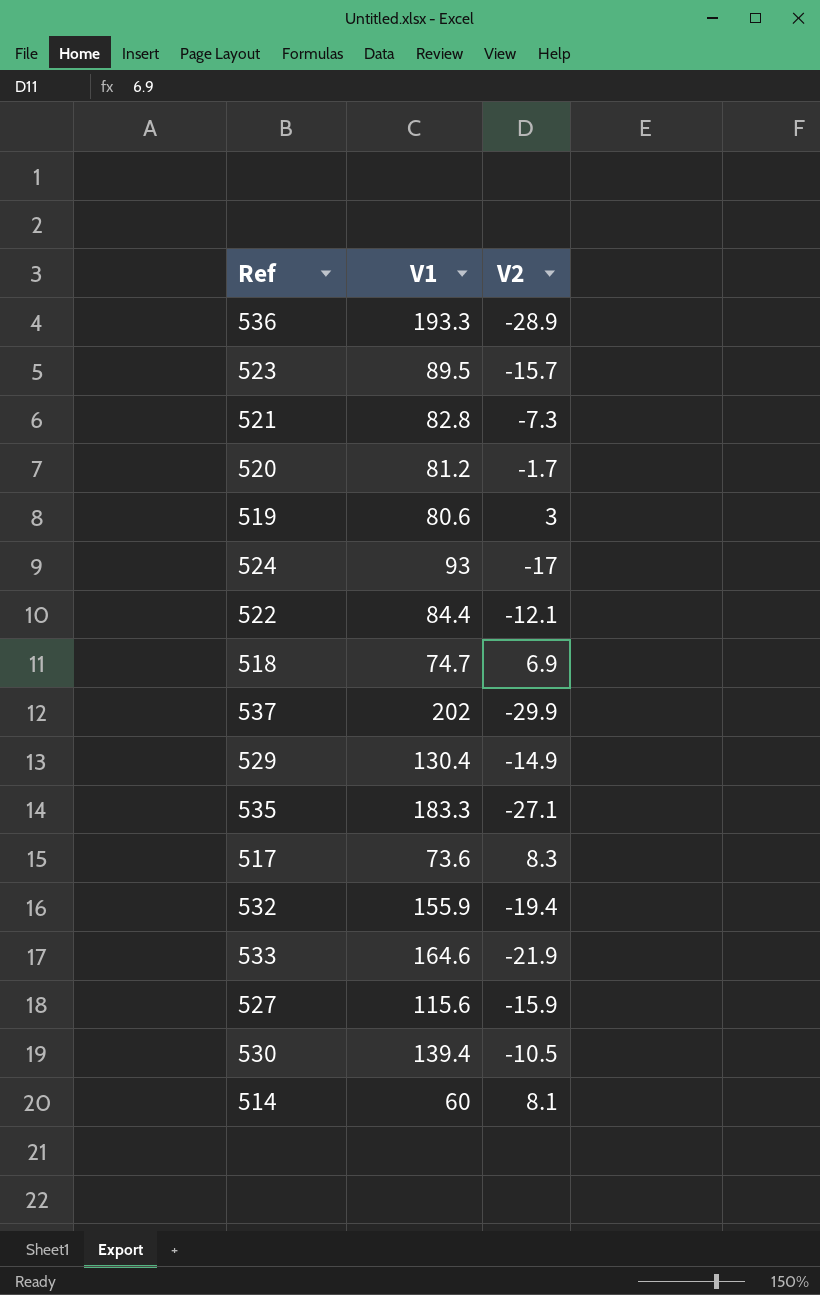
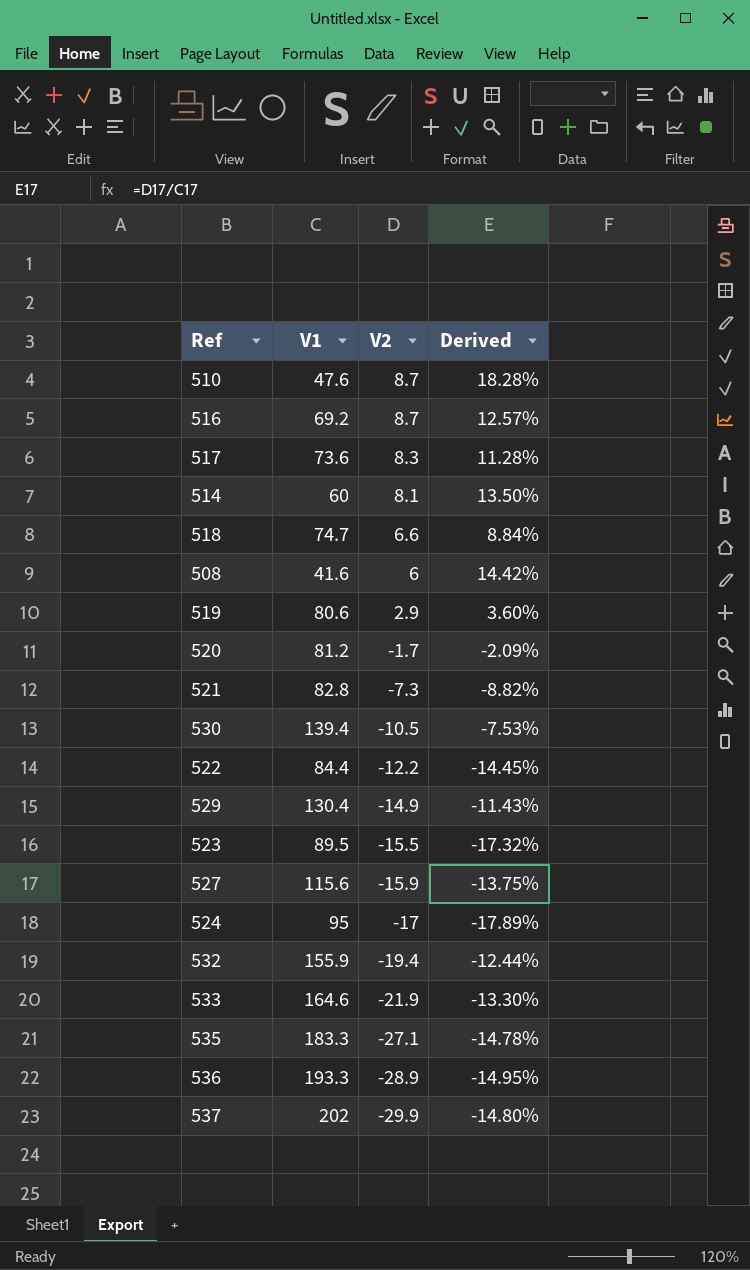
row order: none -> V2 descending
column Derived | formula: none -> [V2] / [V1]
row 510: none -> 47.6 | 8.7 | 18.28%
row 516: none -> 69.2 | 8.7 | 12.57%
518 | V2: 6.9 -> 6.6
row 508: none -> 41.6 | 6 | 14.42%
519 | V2: 3 -> 2.9
522 | V2: -12.1 -> -12.2
523 | V2: -15.7 -> -15.5
524 | V1: 93 -> 95

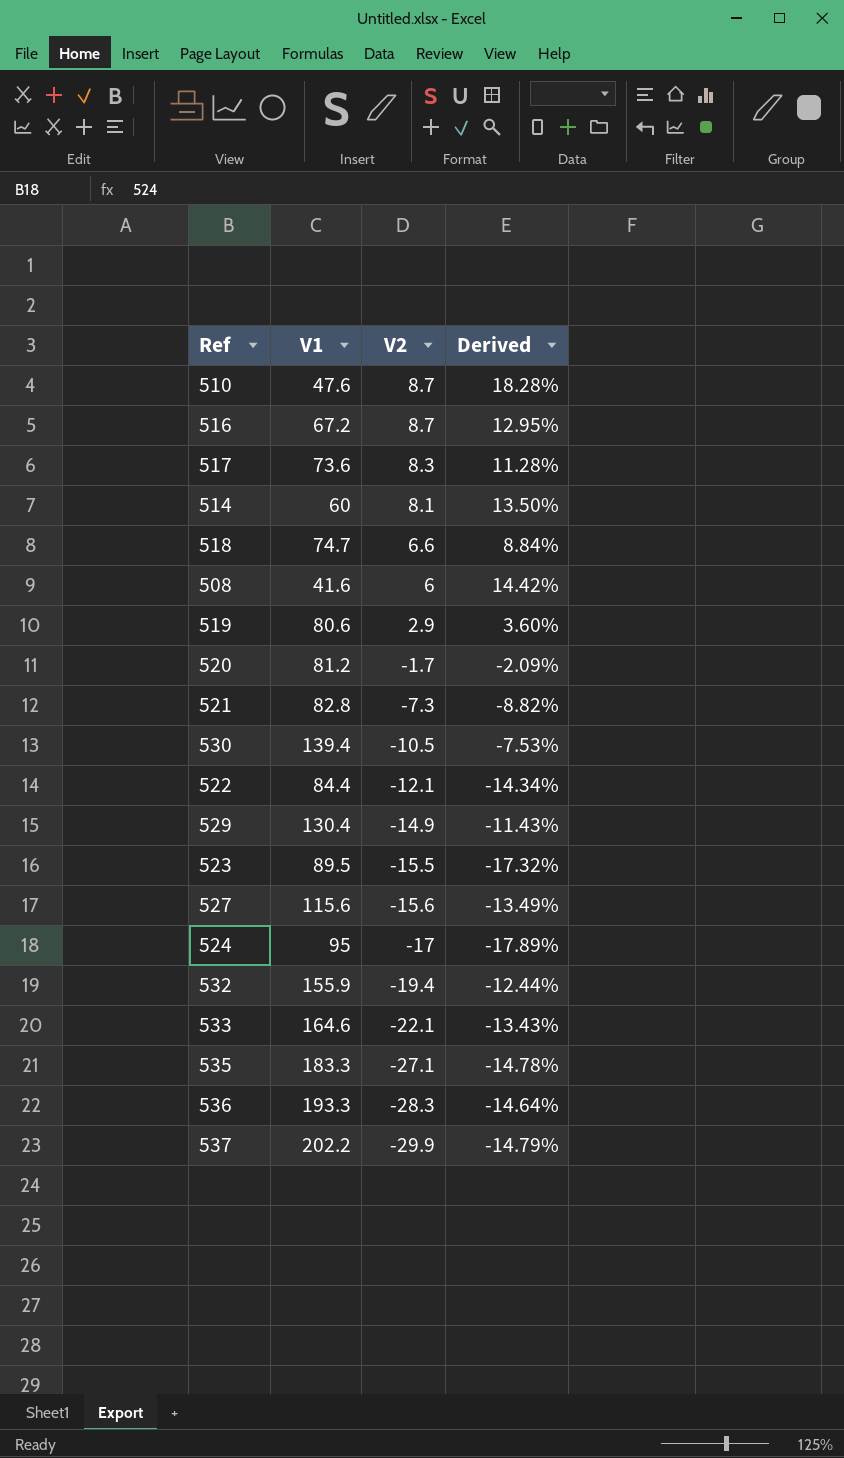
516 | V1: 69.2 -> 67.2
516 | Derived: 12.57% -> 12.95%
522 | V2: -12.2 -> -12.1
522 | Derived: -14.45% -> -14.34%
527 | V2: -15.9 -> -15.6
527 | Derived: -13.75% -> -13.49%
533 | V2: -21.9 -> -22.1
533 | Derived: -13.30% -> -13.43%
536 | V2: -28.9 -> -28.3
536 | Derived: -14.95% -> -14.64%
537 | V1: 202 -> 202.2
537 | Derived: -14.80% -> -14.79%

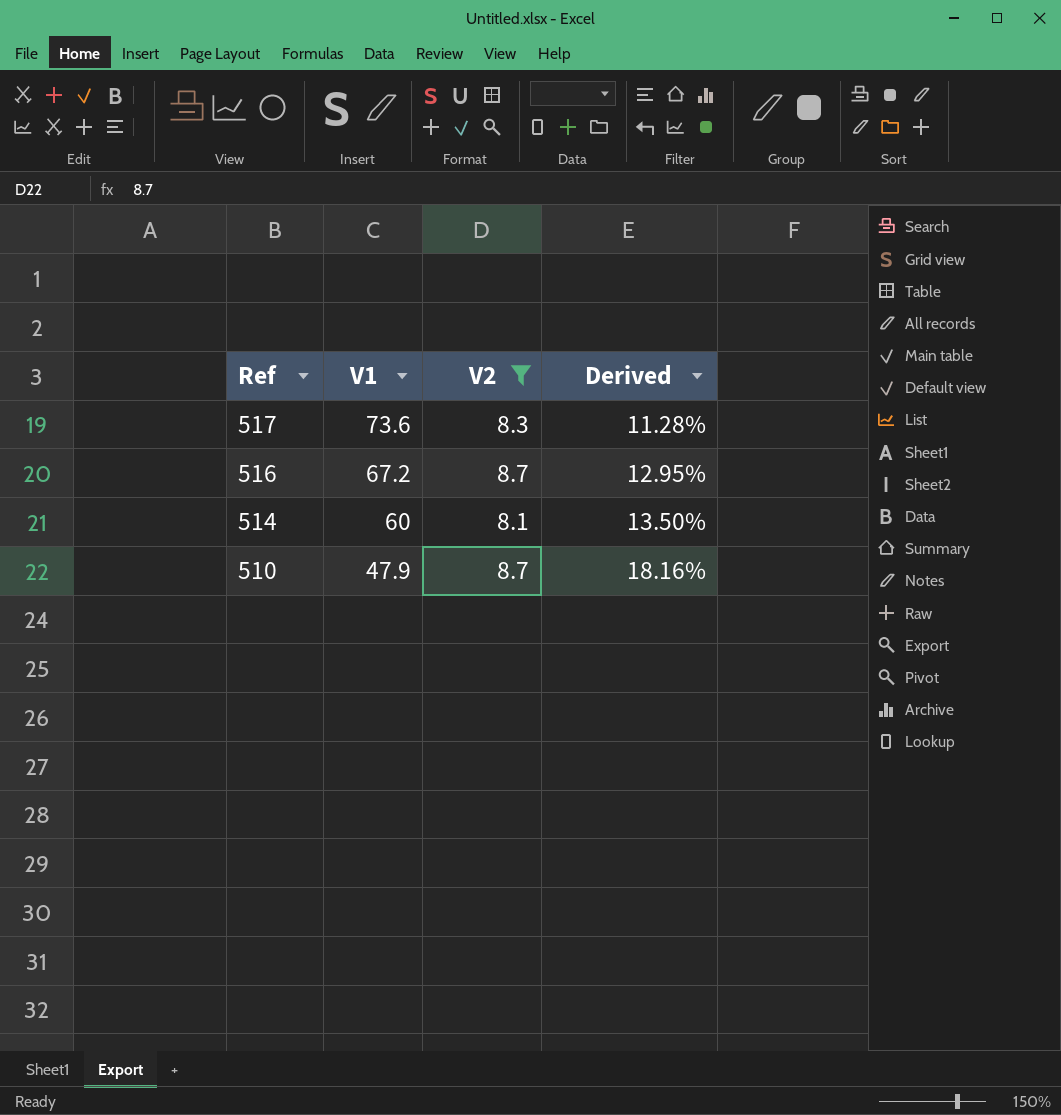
filter: none -> V2 >= 8.1
row order: V2 descending -> Ref descending
510 | V1: 47.6 -> 47.9
510 | Derived: 18.28% -> 18.16%

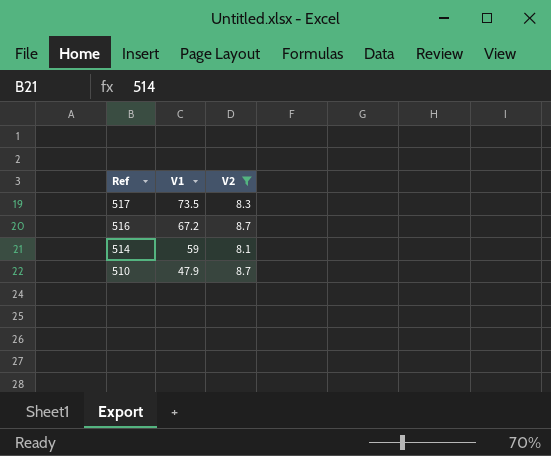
column Derived | formula: [V2] / [V1] -> none
517 | V1: 73.6 -> 73.5
514 | V1: 60 -> 59

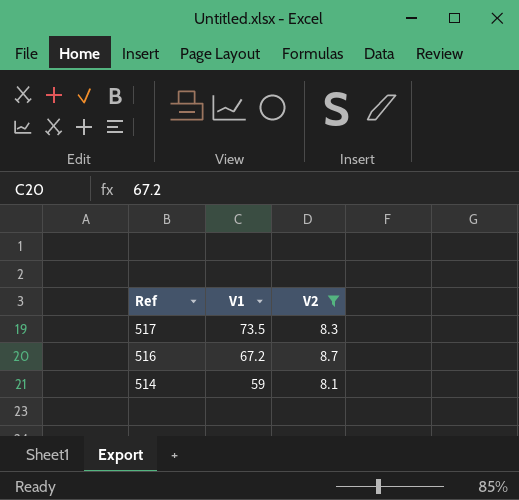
row 510: 47.9 | 8.7 -> none

